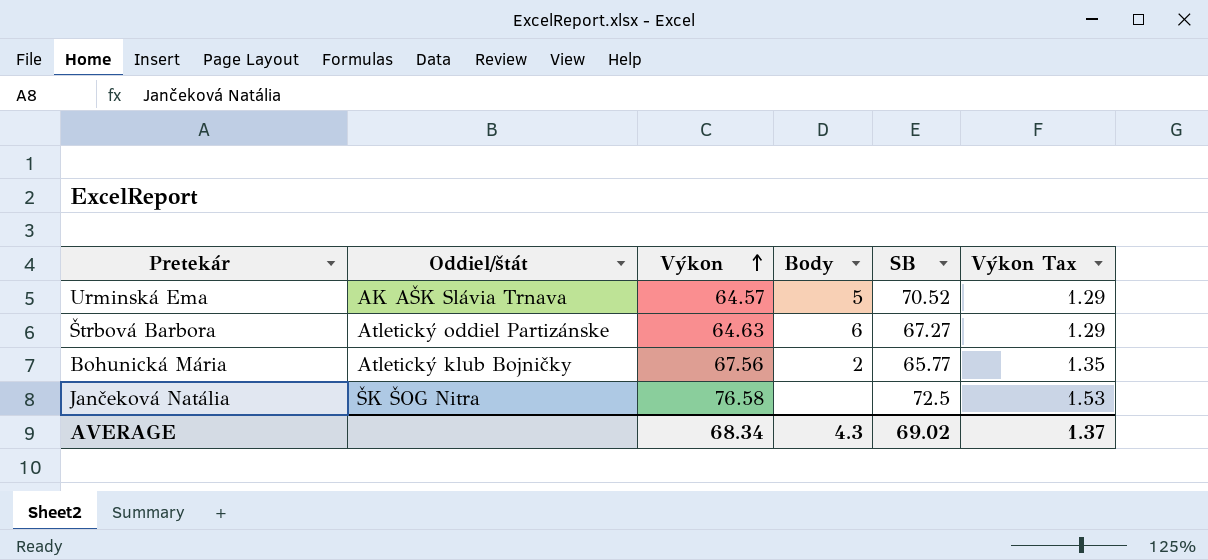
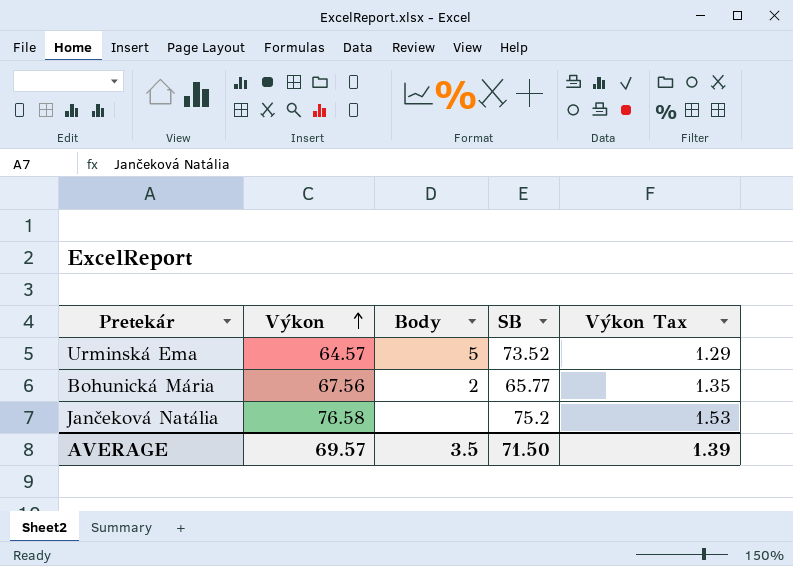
column Oddiel/štát | position: 2 -> none
row Štrbová Barbora: Atletický oddiel Partizánske | 64.63 | 6 | 67.27 | 1.29 -> none
Urminská Ema | SB: 70.52 -> 73.52
Jančeková Natália | SB: 72.5 -> 75.2
AVERAGE | Výkon: 68.34 -> 69.57
AVERAGE | Body: 4.3 -> 3.5
AVERAGE | SB: 69.02 -> 71.50
AVERAGE | Výkon Tax: 1.37 -> 1.39

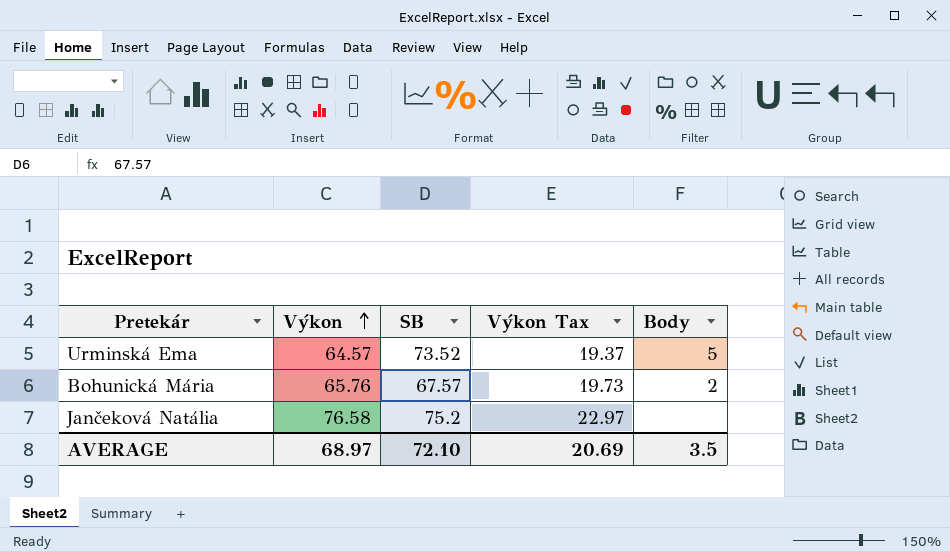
column Výkon Tax | formula: [Výkon] * 0.02 -> [Výkon] * 0.3
column Body | position: 3 -> 5
Bohunická Mária | Výkon: 67.56 -> 65.76
Bohunická Mária | SB: 65.77 -> 67.57
AVERAGE | Výkon: 69.57 -> 68.97
AVERAGE | SB: 71.50 -> 72.10
AVERAGE | Výkon Tax: 1.39 -> 20.69

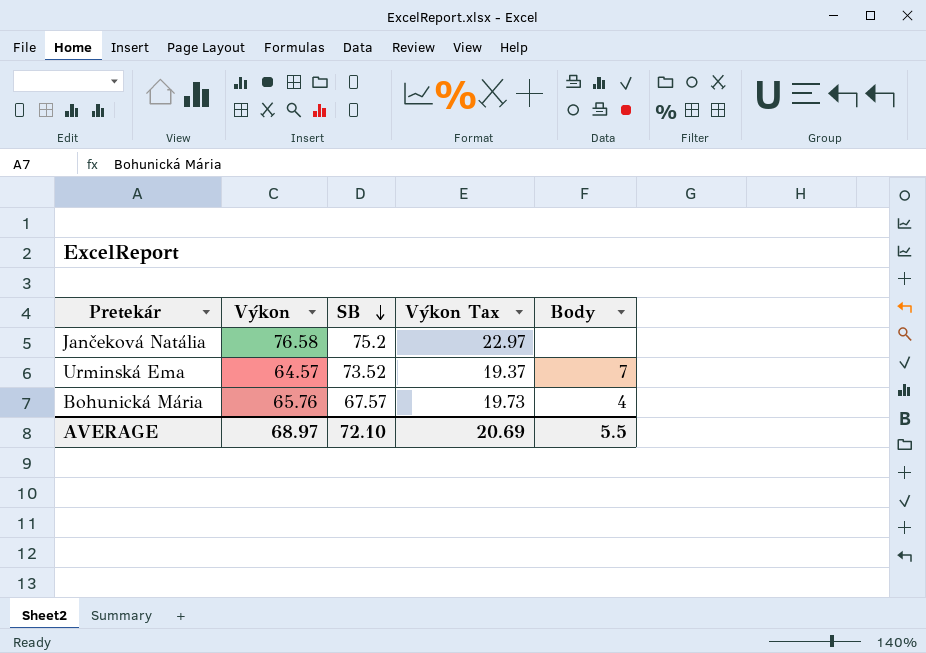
row order: Výkon ascending -> SB descending
Urminská Ema | Body: 5 -> 7
Bohunická Mária | Body: 2 -> 4
AVERAGE | Body: 3.5 -> 5.5

